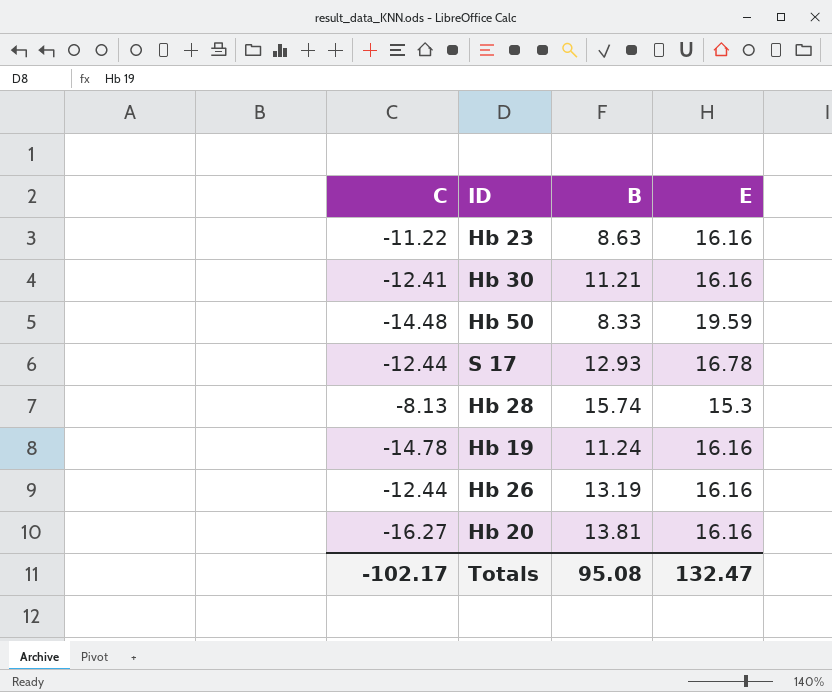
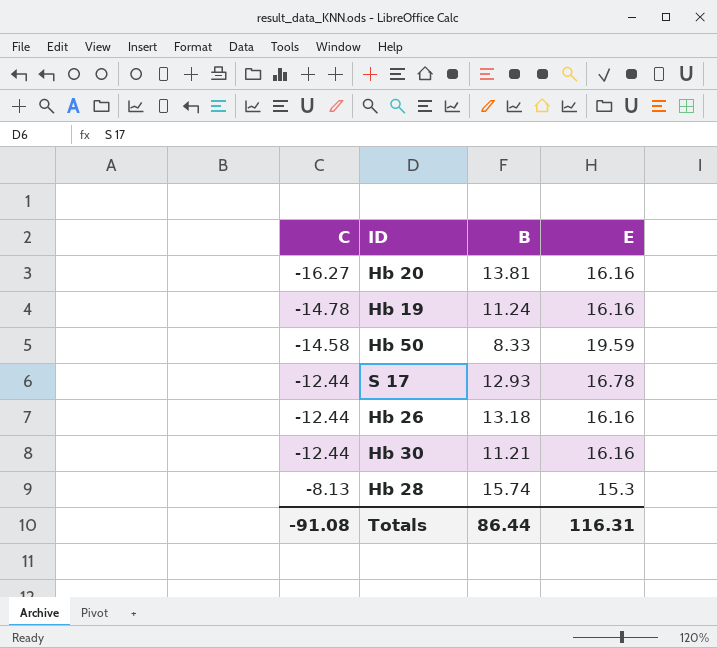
row order: none -> C ascending
row Hb 23: -11.22 | 8.63 | 16.16 -> none
Hb 50 | C: -14.48 -> -14.58
Hb 26 | B: 13.19 -> 13.18
Hb 30 | C: -12.41 -> -12.44
Totals | C: -102.17 -> -91.08
Totals | B: 95.08 -> 86.44
Totals | E: 132.47 -> 116.31

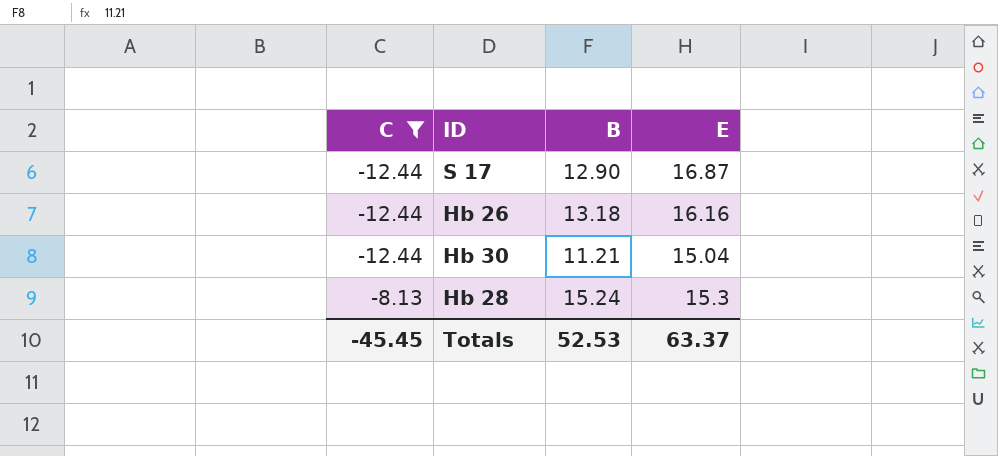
filter: none -> C >= -12.44
S 17 | B: 12.93 -> 12.90
S 17 | E: 16.78 -> 16.87
Hb 30 | E: 16.16 -> 15.04
Hb 28 | B: 15.74 -> 15.24
Totals | C: -91.08 -> -45.45
Totals | B: 86.44 -> 52.53
Totals | E: 116.31 -> 63.37

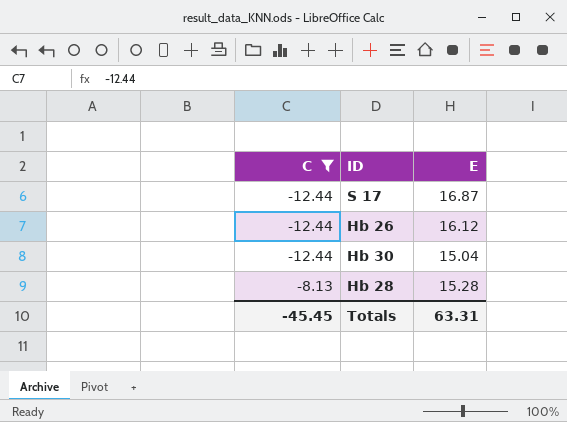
column B | position: 3 -> none
Hb 26 | E: 16.16 -> 16.12
Hb 28 | E: 15.3 -> 15.28
Totals | E: 63.37 -> 63.31

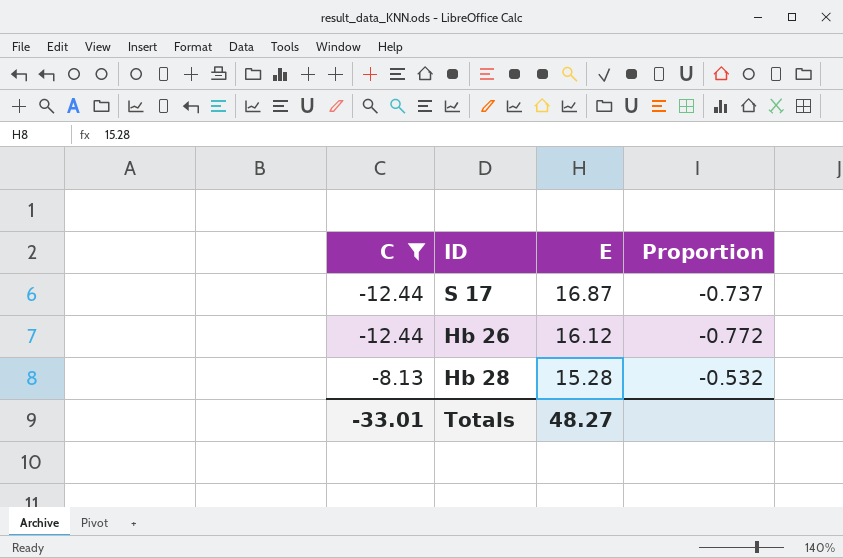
column Proportion | formula: none -> [C] / [E]
row Hb 30: -12.44 | 15.04 -> none
Totals | C: -45.45 -> -33.01
Totals | E: 63.31 -> 48.27

